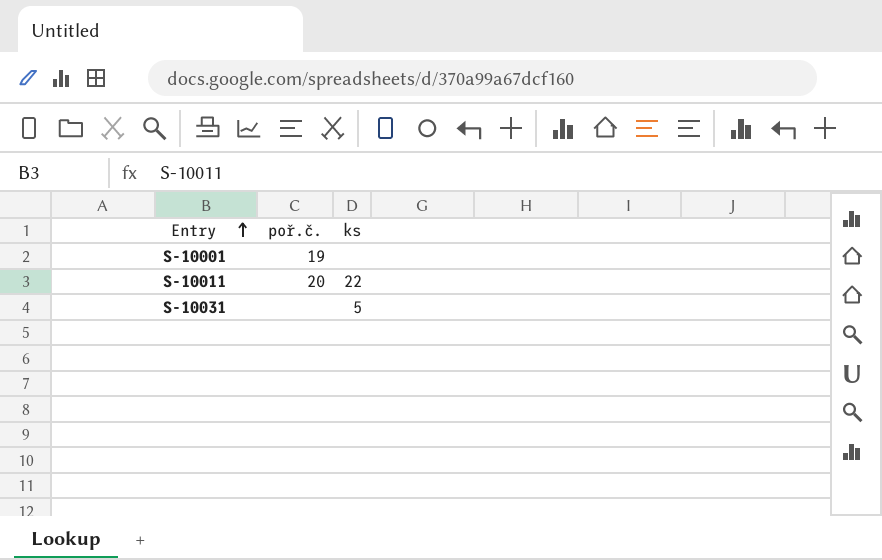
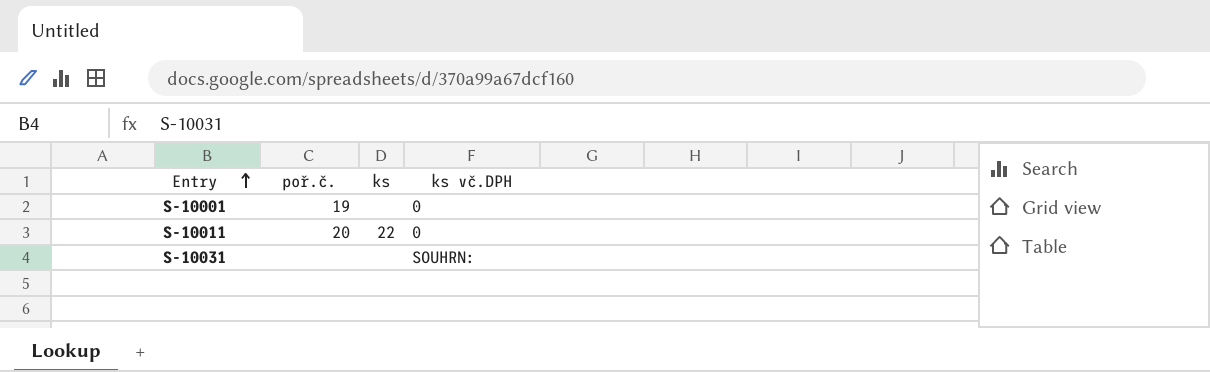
column ks vč.DPH | position: none -> 4
S-10031 | ks: 5 -> none

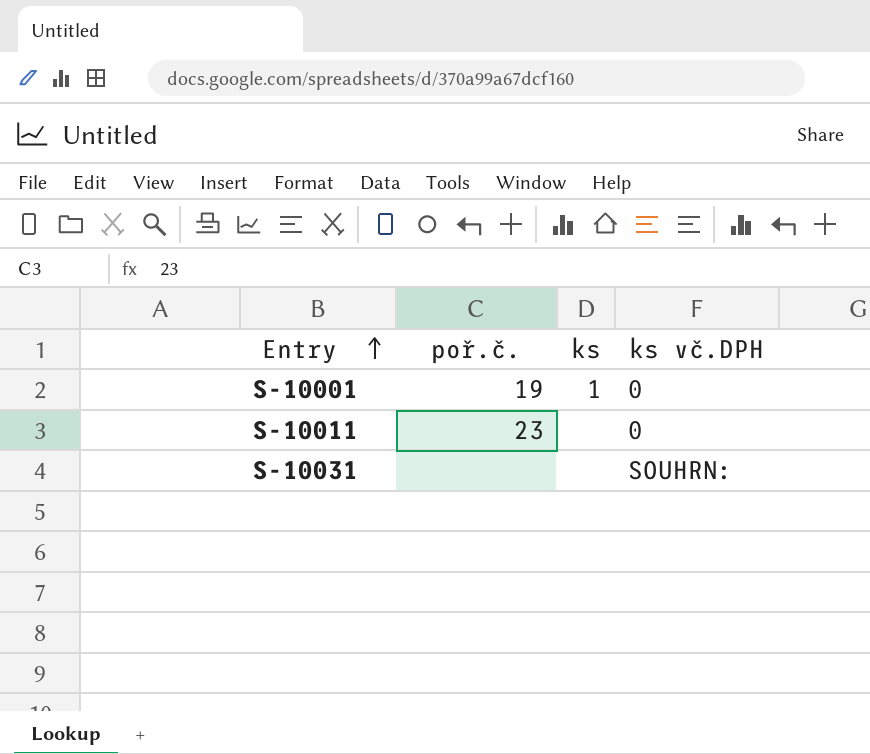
S-10001 | ks: none -> 1
S-10011 | poř.č.: 20 -> 23
S-10011 | ks: 22 -> none

